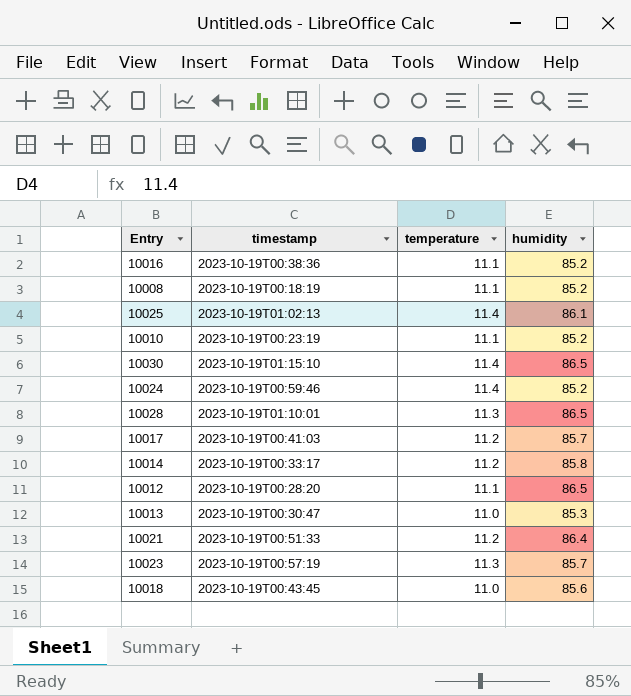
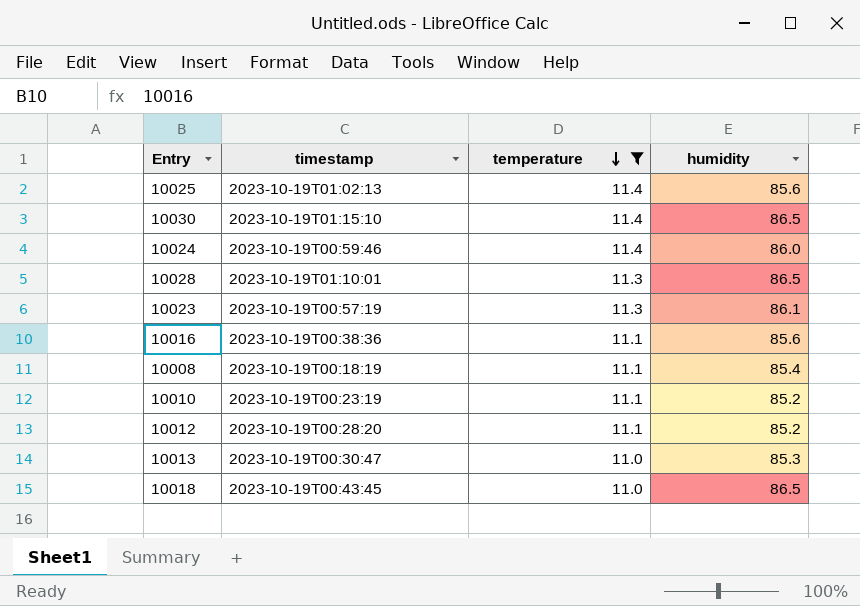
filter: none -> temperature != 11.2
row order: none -> temperature descending
10025 | humidity: 86.1 -> 85.6
10024 | humidity: 85.2 -> 86.0
10023 | humidity: 85.7 -> 86.1
10016 | humidity: 85.2 -> 85.6
10008 | humidity: 85.2 -> 85.4
10012 | humidity: 86.5 -> 85.2
10018 | humidity: 85.6 -> 86.5

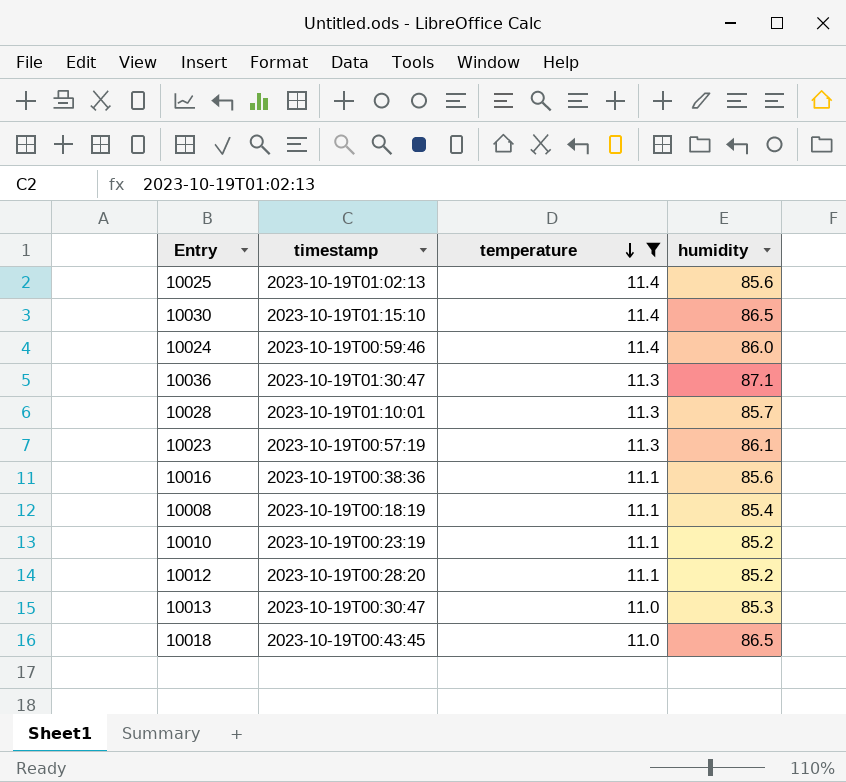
row 10036: none -> 2023-10-19T01:30:47 | 11.3 | 87.1
10028 | humidity: 86.5 -> 85.7

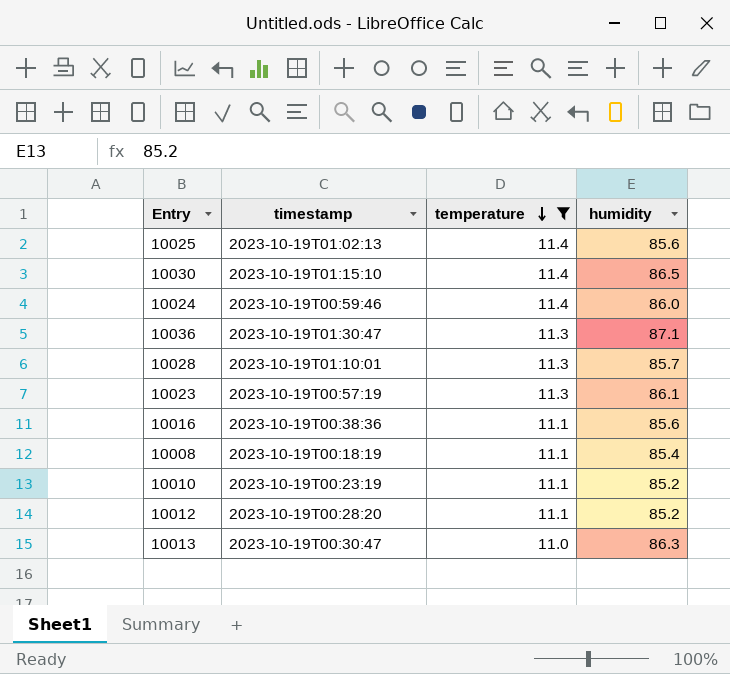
row 10018: 2023-10-19T00:43:45 | 11.0 | 86.5 -> none
10013 | humidity: 85.3 -> 86.3

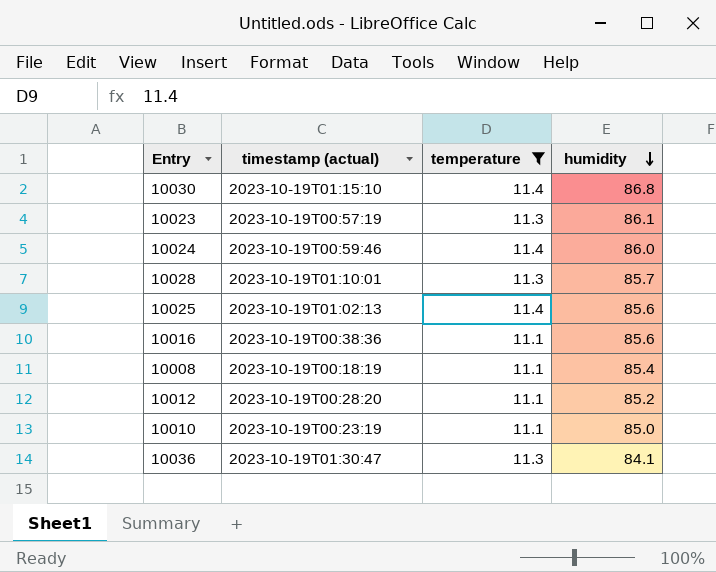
row order: temperature descending -> humidity descending
column name: timestamp -> timestamp (actual)
row 10013: 2023-10-19T00:30:47 | 11.0 | 86.3 -> none
10030 | humidity: 86.5 -> 86.8
10010 | humidity: 85.2 -> 85.0
10036 | humidity: 87.1 -> 84.1

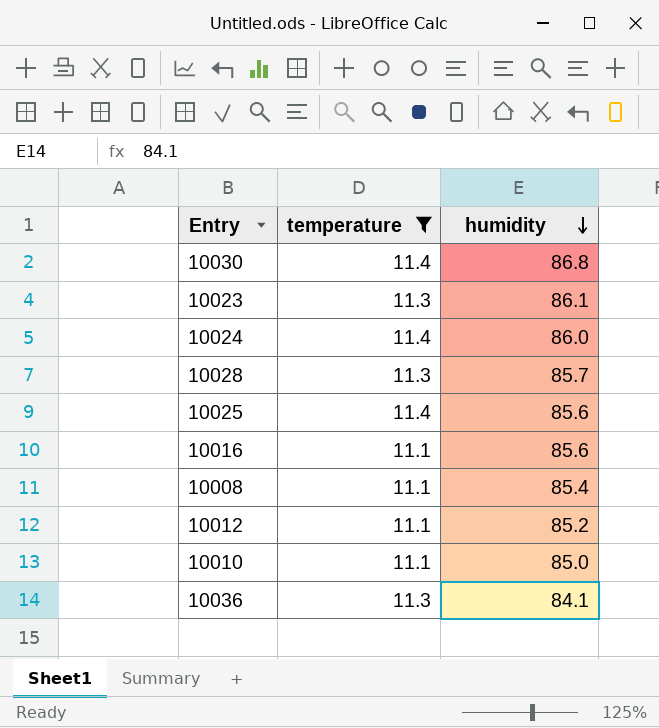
column timestamp (actual) | position: 2 -> none

